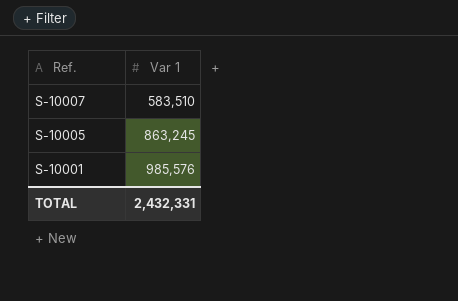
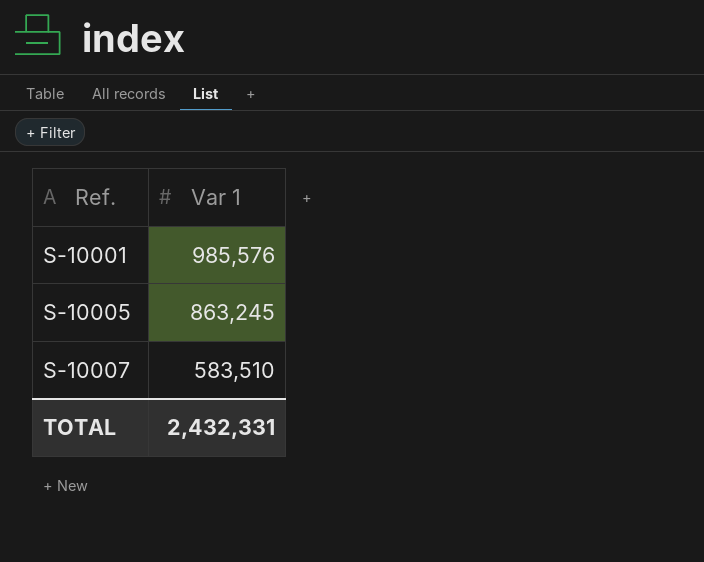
row order: Ref. descending -> Ref. ascending

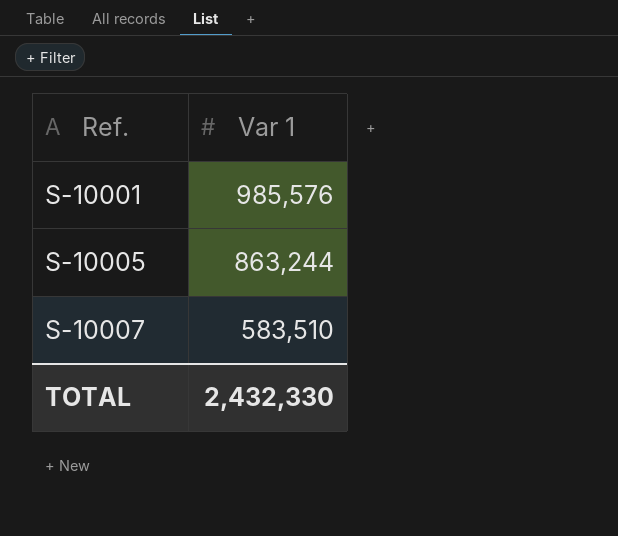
S-10005 | Var 1: 863,245 -> 863,244
TOTAL | Var 1: 2,432,331 -> 2,432,330

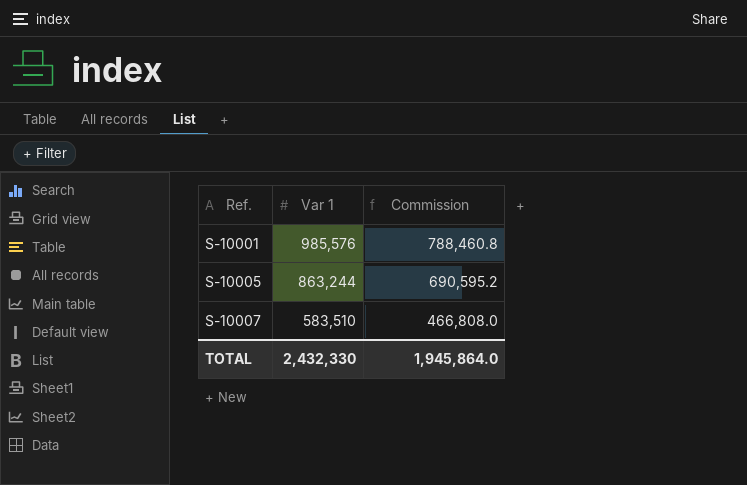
column Commission | formula: none -> [Var 1] * 0.8

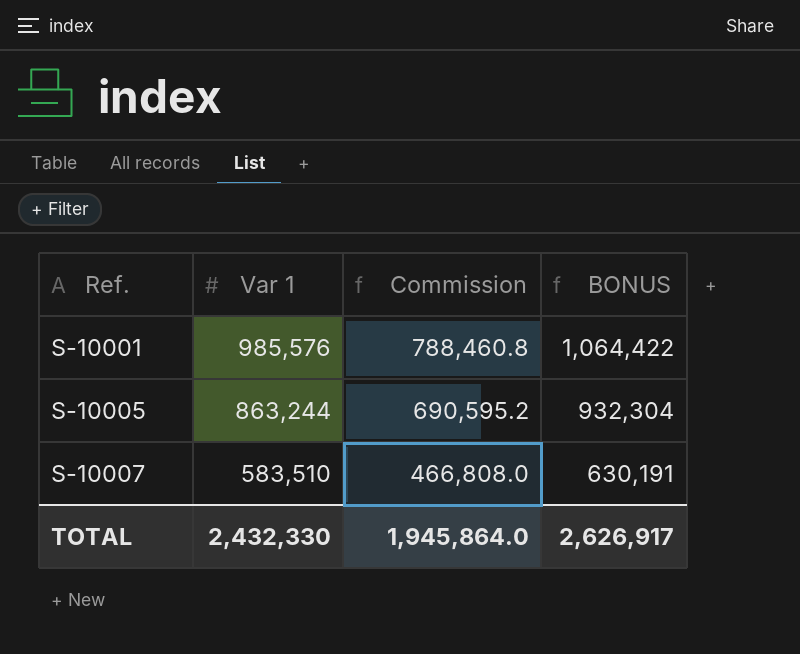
column BONUS | formula: none -> [Var 1] * 1.08

